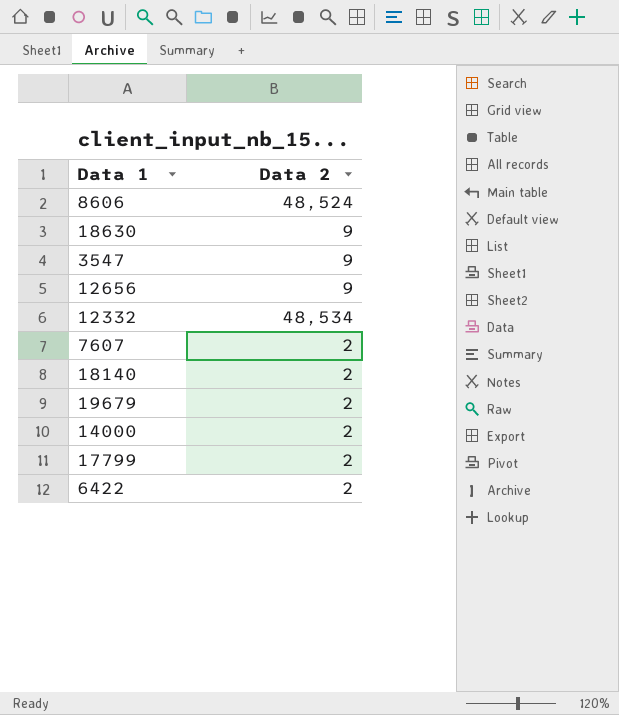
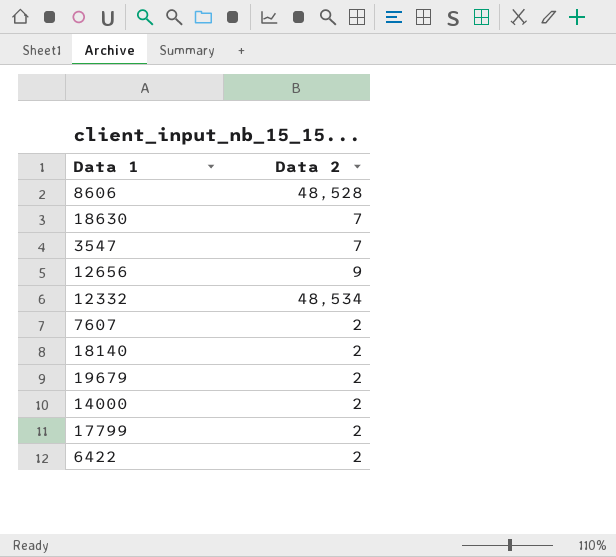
8606 | Data 2: 48,524 -> 48,528
18630 | Data 2: 9 -> 7
3547 | Data 2: 9 -> 7

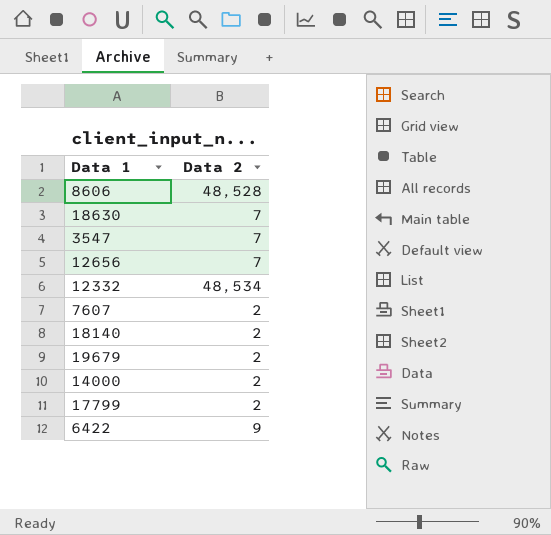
12656 | Data 2: 9 -> 7
6422 | Data 2: 2 -> 9

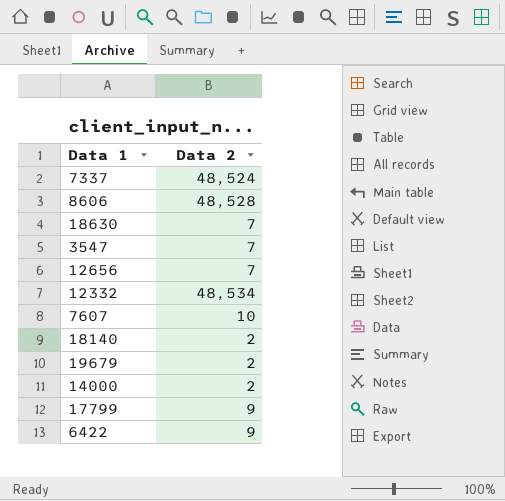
row 7337: none -> 48,524
7607 | Data 2: 2 -> 10
17799 | Data 2: 2 -> 9

